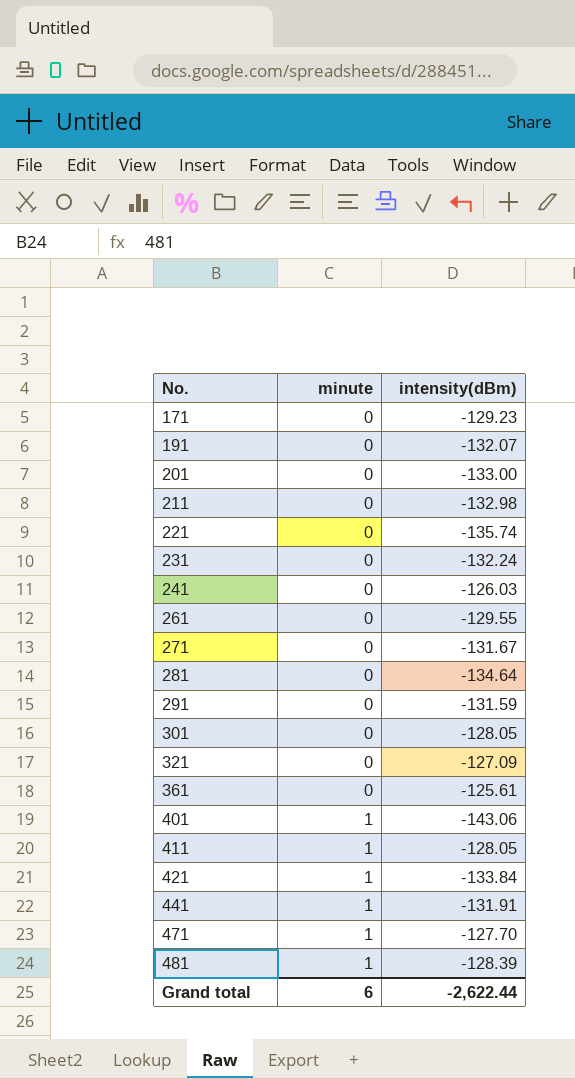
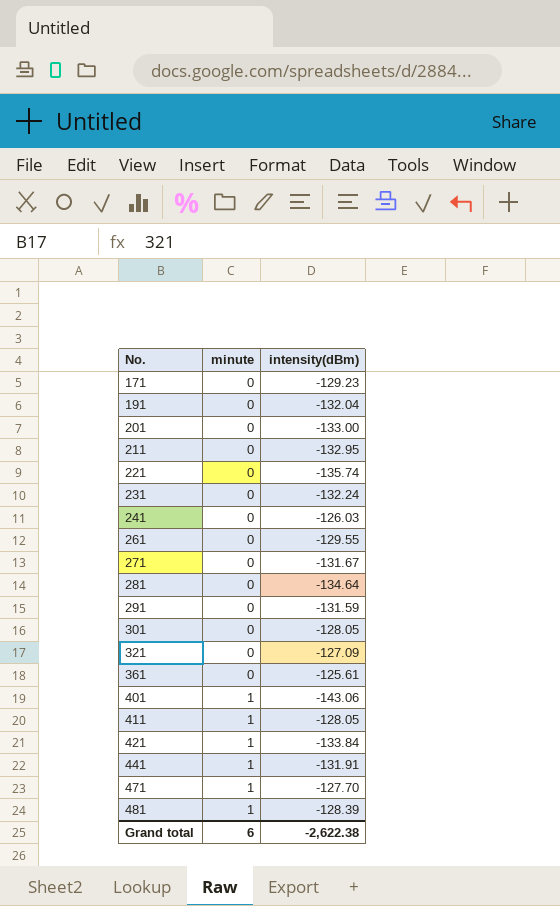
191 | intensity(dBm): -132.07 -> -132.04
211 | intensity(dBm): -132.98 -> -132.95
Grand total | intensity(dBm): -2,622.44 -> -2,622.38

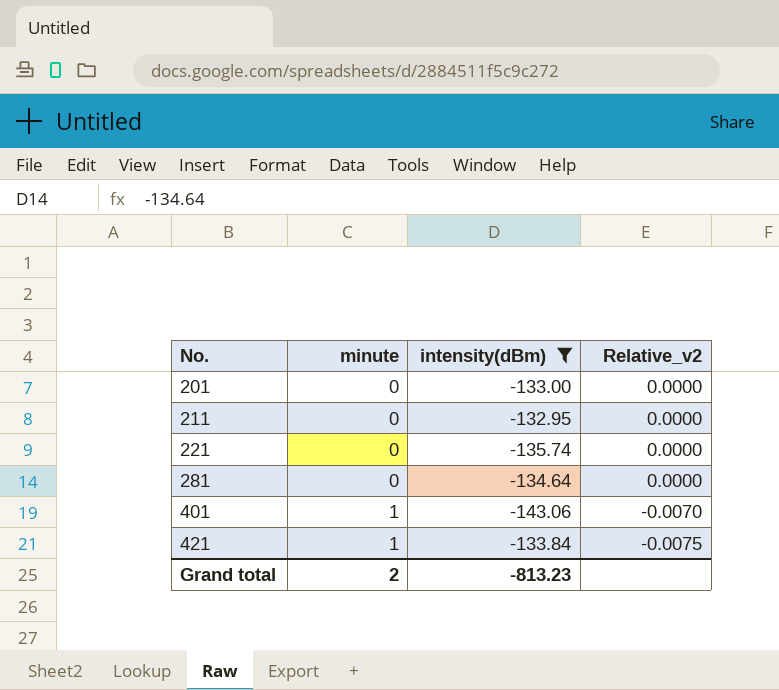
filter: none -> intensity(dBm) <= -132.95
column Relative_v2 | formula: none -> [minute] / [intensity(dBm)]
Grand total | minute: 6 -> 2
Grand total | intensity(dBm): -2,622.38 -> -813.23

